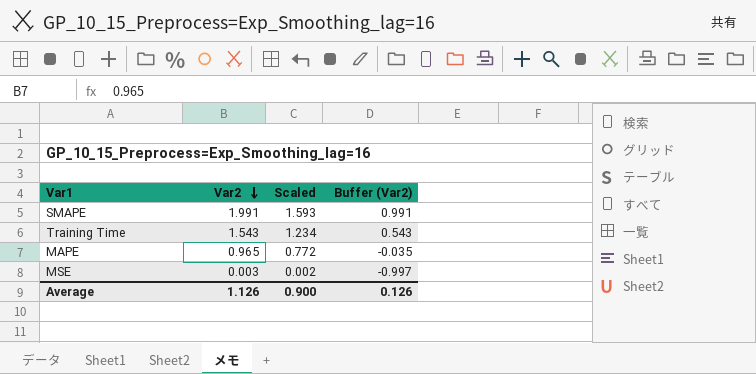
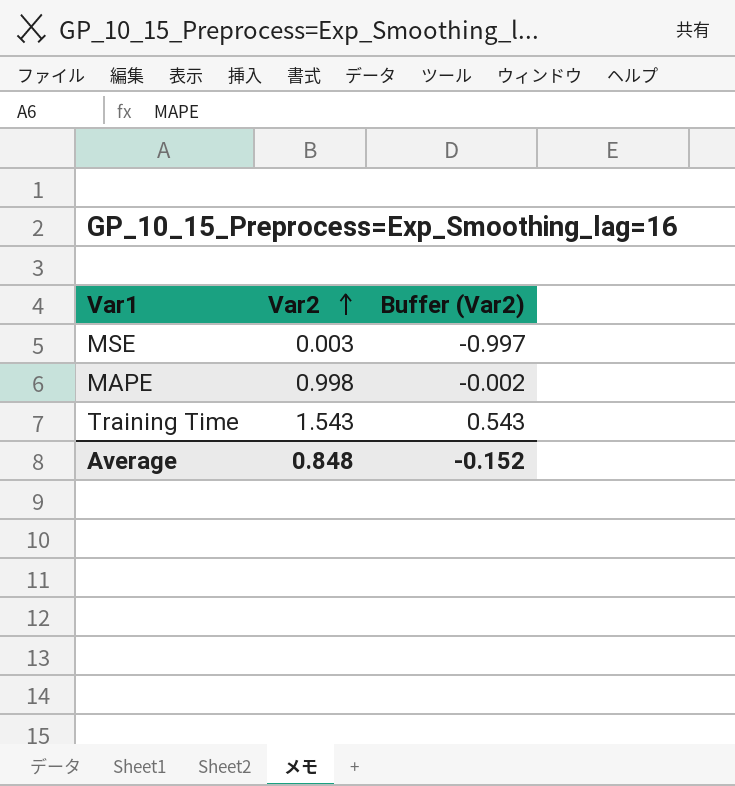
row order: Var2 descending -> Var2 ascending
column Scaled | formula: [Var2] * 0.8 -> none
row SMAPE: 1.991 | 1.593 | 0.991 -> none
MAPE | Var2: 0.965 -> 0.998
MAPE | Buffer (Var2): -0.035 -> -0.002
Average | Var2: 1.126 -> 0.848
Average | Buffer (Var2): 0.126 -> -0.152

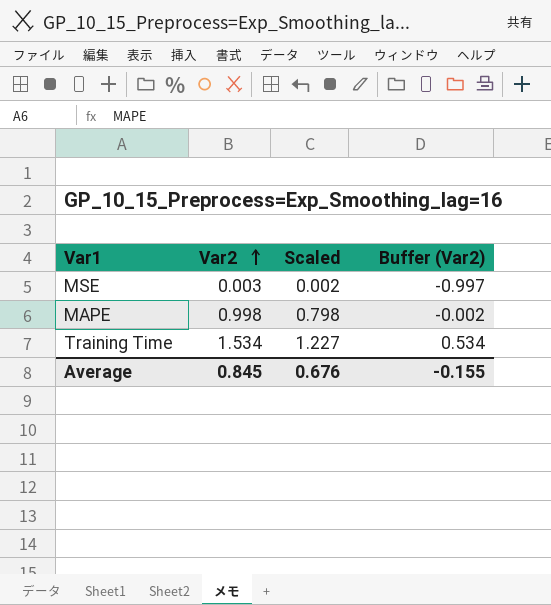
column Scaled | formula: none -> [Var2] * 0.8
Training Time | Var2: 1.543 -> 1.534
Training Time | Buffer (Var2): 0.543 -> 0.534
Average | Var2: 0.848 -> 0.845
Average | Buffer (Var2): -0.152 -> -0.155

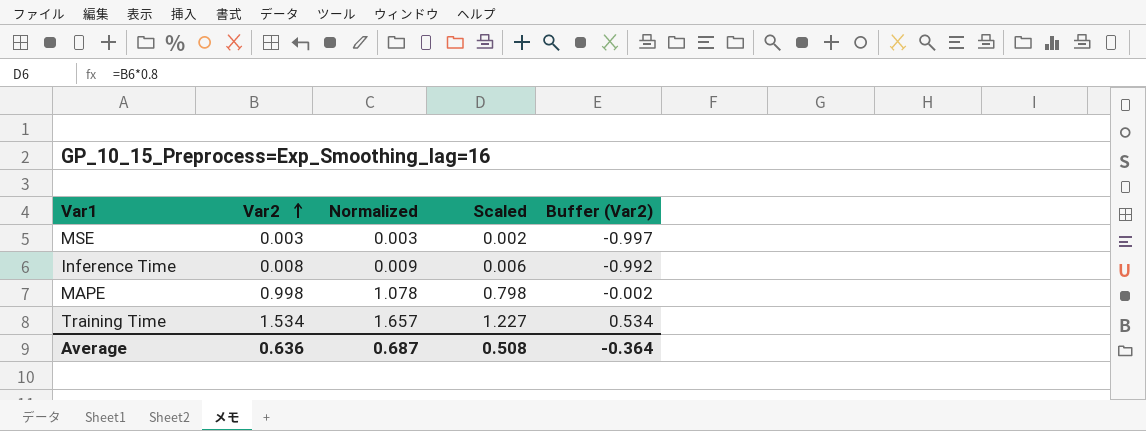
column Normalized | formula: none -> [Var2] * 1.08
row Inference Time: none -> 0.008 | 0.009 | 0.006 | -0.992
Average | Var2: 0.845 -> 0.636
Average | Scaled: 0.676 -> 0.508
Average | Buffer (Var2): -0.155 -> -0.364

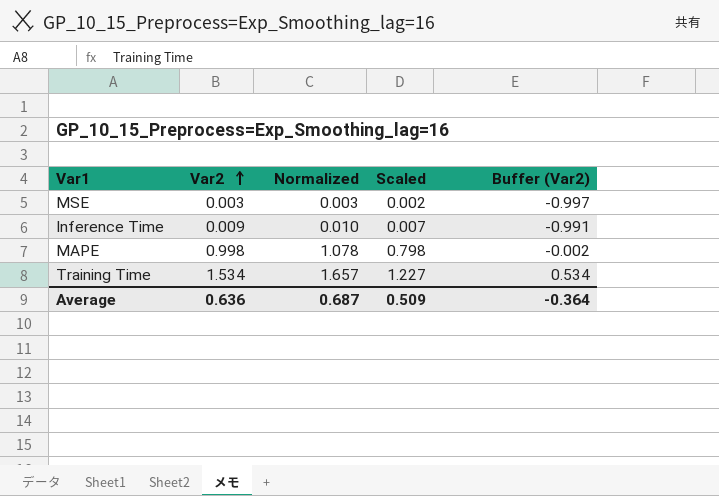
Inference Time | Var2: 0.008 -> 0.009
Inference Time | Normalized: 0.009 -> 0.010
Inference Time | Scaled: 0.006 -> 0.007
Inference Time | Buffer (Var2): -0.992 -> -0.991
Average | Scaled: 0.508 -> 0.509

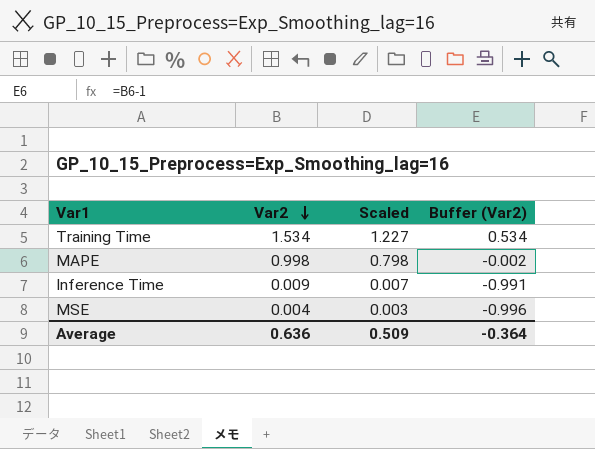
row order: Var2 ascending -> Var2 descending
column Normalized | formula: [Var2] * 1.08 -> none
MSE | Var2: 0.003 -> 0.004
MSE | Scaled: 0.002 -> 0.003
MSE | Buffer (Var2): -0.997 -> -0.996

